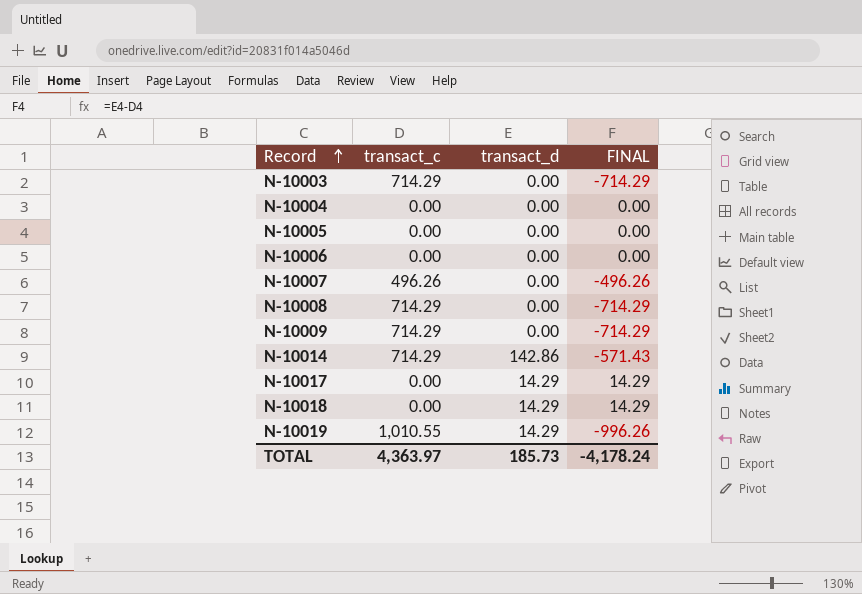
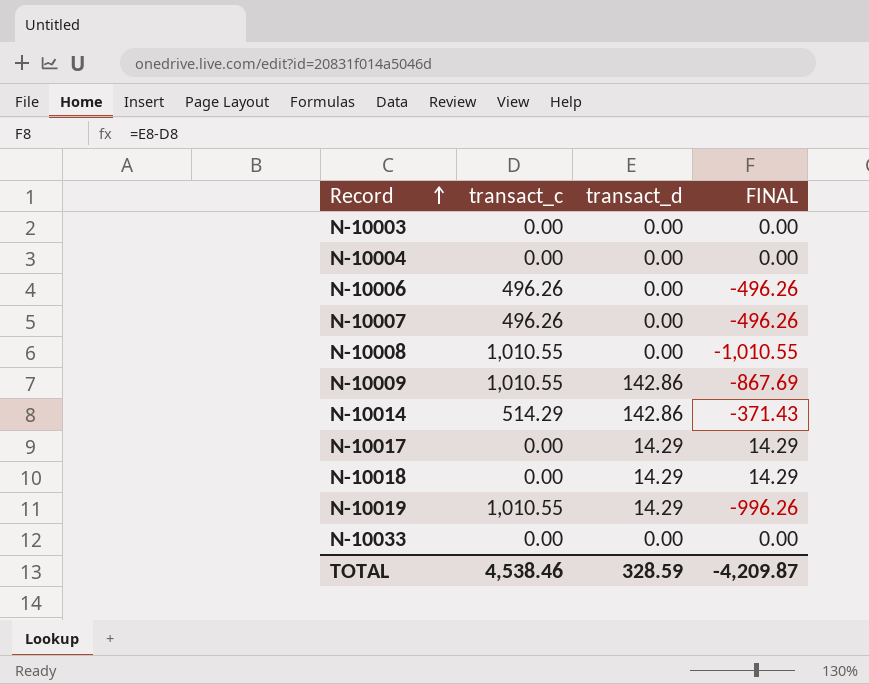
row N-10005: 0.00 | 0.00 | 0.00 -> none
N-10003 | transact_c: 714.29 -> 0.00
N-10003 | FINAL: -714.29 -> 0.00
N-10006 | transact_c: 0.00 -> 496.26
N-10006 | FINAL: 0.00 -> -496.26
N-10008 | transact_c: 714.29 -> 1,010.55
N-10008 | FINAL: -714.29 -> -1,010.55
N-10009 | transact_c: 714.29 -> 1,010.55
N-10009 | transact_d: 0.00 -> 142.86
N-10009 | FINAL: -714.29 -> -867.69
N-10014 | transact_c: 714.29 -> 514.29
N-10014 | FINAL: -571.43 -> -371.43
row N-10033: none -> 0.00 | 0.00 | 0.00
TOTAL | transact_c: 4,363.97 -> 4,538.46
TOTAL | transact_d: 185.73 -> 328.59
TOTAL | FINAL: -4,178.24 -> -4,209.87

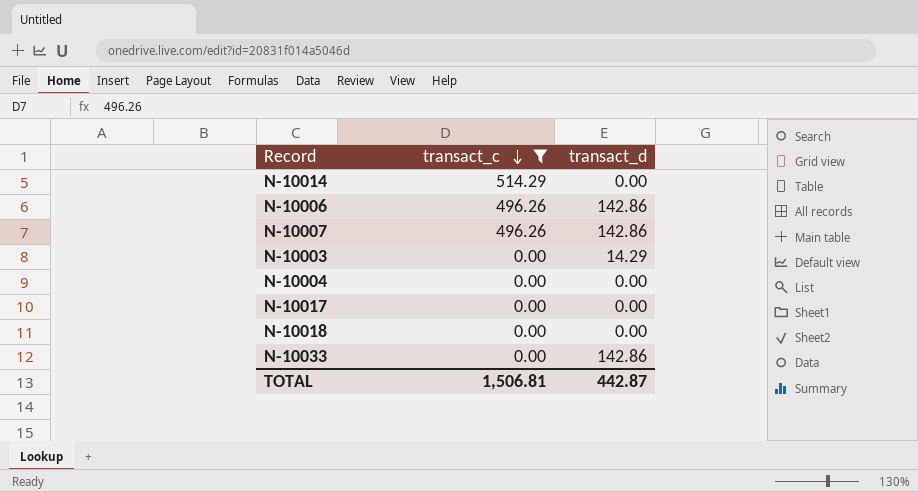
filter: none -> transact_c != 1,010.55
row order: Record ascending -> transact_c descending
column FINAL | formula: [transact_d] - [transact_c] -> none
N-10014 | transact_d: 142.86 -> 0.00
N-10006 | transact_d: 0.00 -> 142.86
N-10007 | transact_d: 0.00 -> 142.86
N-10003 | transact_d: 0.00 -> 14.29
N-10017 | transact_d: 14.29 -> 0.00
N-10018 | transact_d: 14.29 -> 0.00
N-10033 | transact_d: 0.00 -> 142.86
TOTAL | transact_c: 4,538.46 -> 1,506.81
TOTAL | transact_d: 328.59 -> 442.87

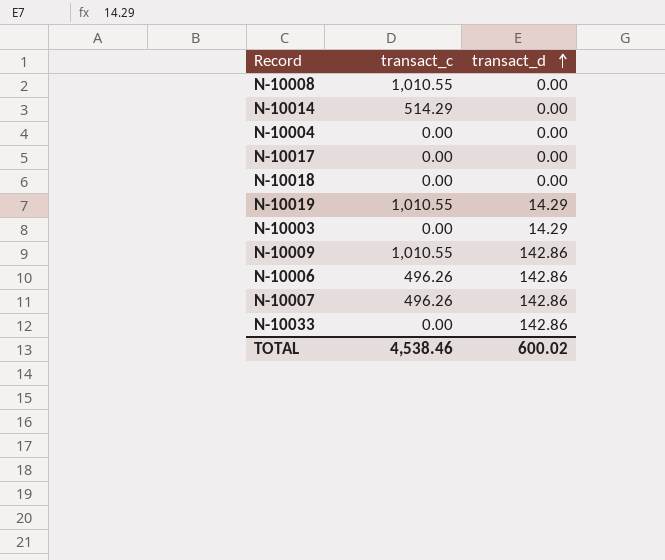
filter: transact_c != 1,010.55 -> none
row order: transact_c descending -> transact_d ascending
TOTAL | transact_c: 1,506.81 -> 4,538.46
TOTAL | transact_d: 442.87 -> 600.02

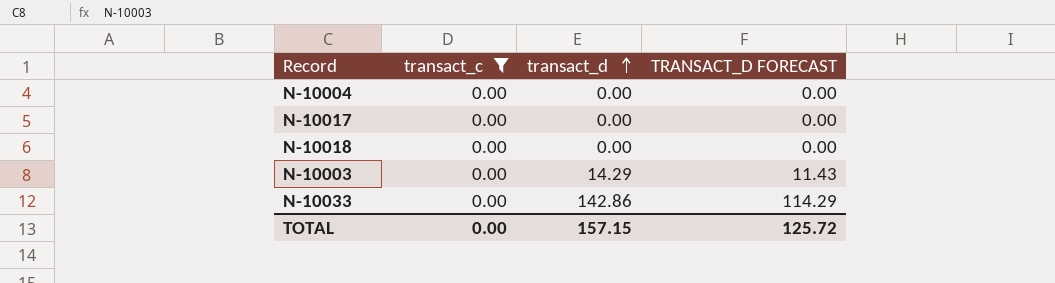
filter: none -> transact_c = 0.00
column TRANSACT_D FORECAST | formula: none -> [transact_d] * 0.8
TOTAL | transact_c: 4,538.46 -> 0.00
TOTAL | transact_d: 600.02 -> 157.15

